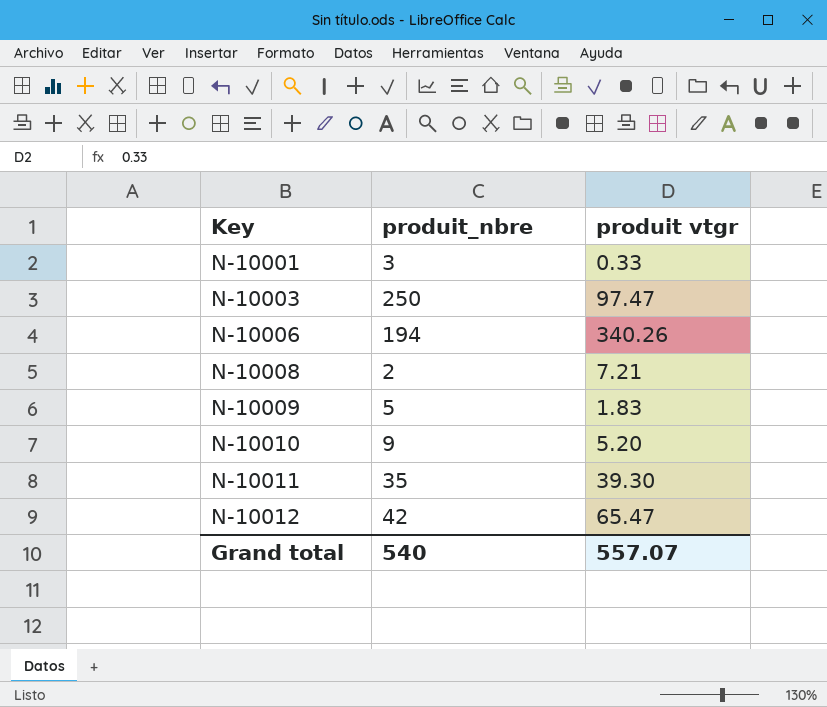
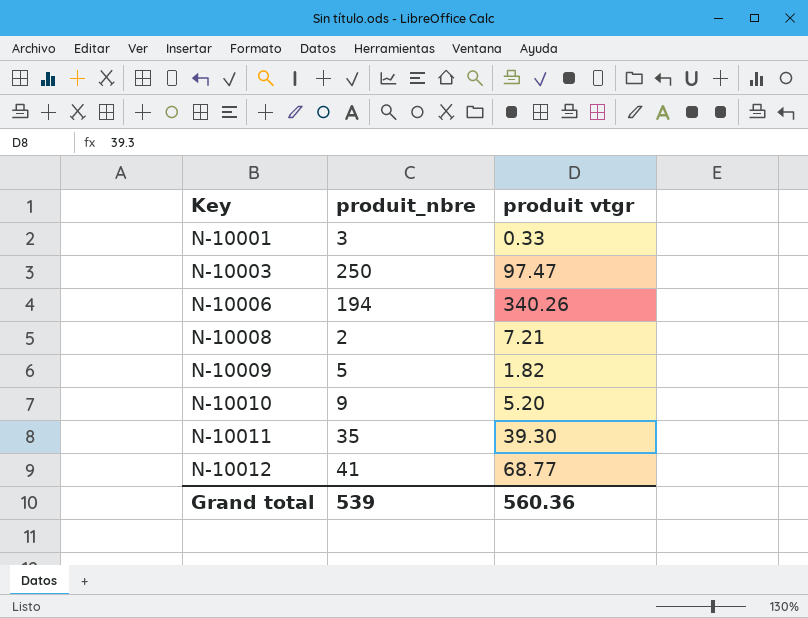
N-10009 | produit vtgr: 1.83 -> 1.82
N-10012 | produit_nbre: 42 -> 41
N-10012 | produit vtgr: 65.47 -> 68.77
Grand total | produit_nbre: 540 -> 539
Grand total | produit vtgr: 557.07 -> 560.36

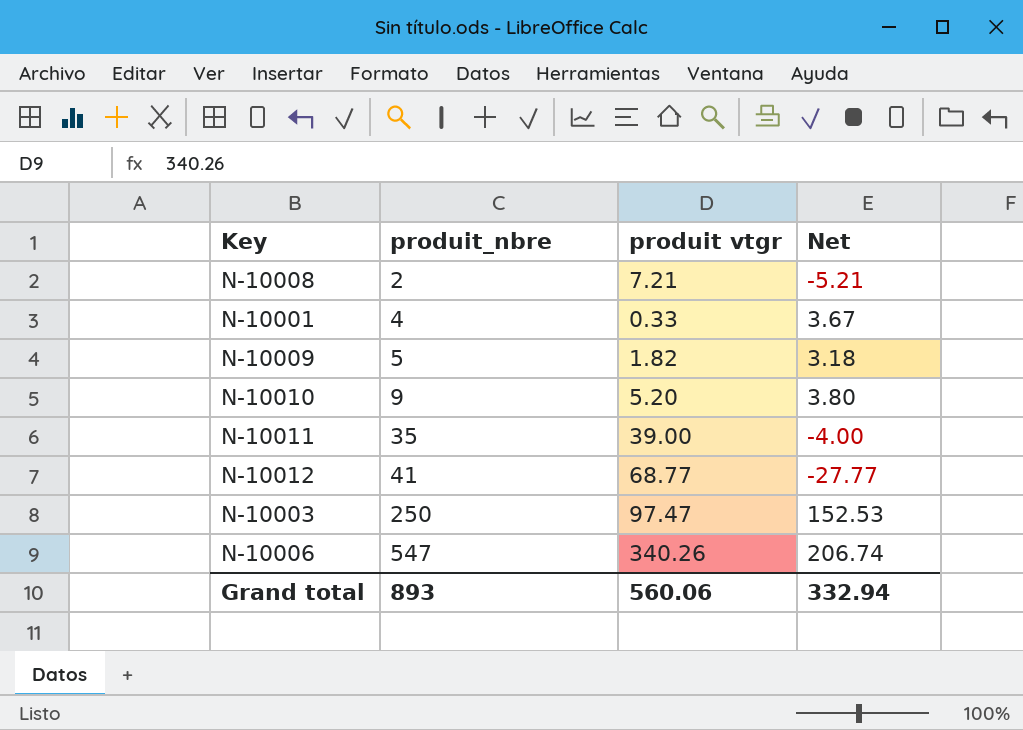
row order: Key ascending -> produit_nbre ascending
column Net | formula: none -> [produit_nbre] - [produit vtgr]
N-10001 | produit_nbre: 3 -> 4
N-10011 | produit vtgr: 39.30 -> 39.00
N-10006 | produit_nbre: 194 -> 547
Grand total | produit_nbre: 539 -> 893
Grand total | produit vtgr: 560.36 -> 560.06

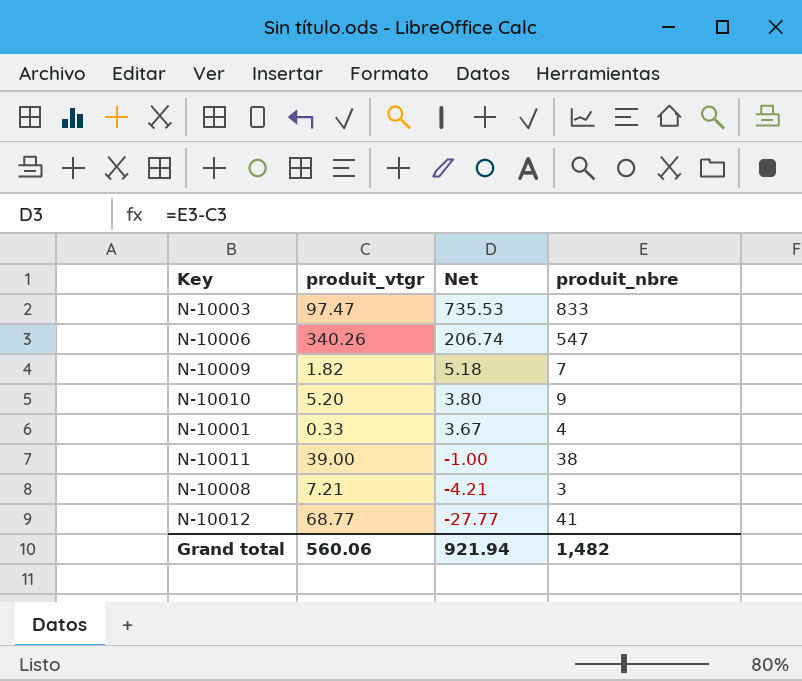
row order: produit_nbre ascending -> Net descending
column name: produit vtgr -> produit_vtgr
column produit_nbre | position: 2 -> 4
N-10003 | Net: 152.53 -> 735.53
N-10003 | produit_nbre: 250 -> 833
N-10009 | Net: 3.18 -> 5.18
N-10009 | produit_nbre: 5 -> 7
N-10011 | Net: -4.00 -> -1.00
N-10011 | produit_nbre: 35 -> 38
N-10008 | Net: -5.21 -> -4.21
N-10008 | produit_nbre: 2 -> 3
Grand total | Net: 332.94 -> 921.94
Grand total | produit_nbre: 893 -> 1,482

